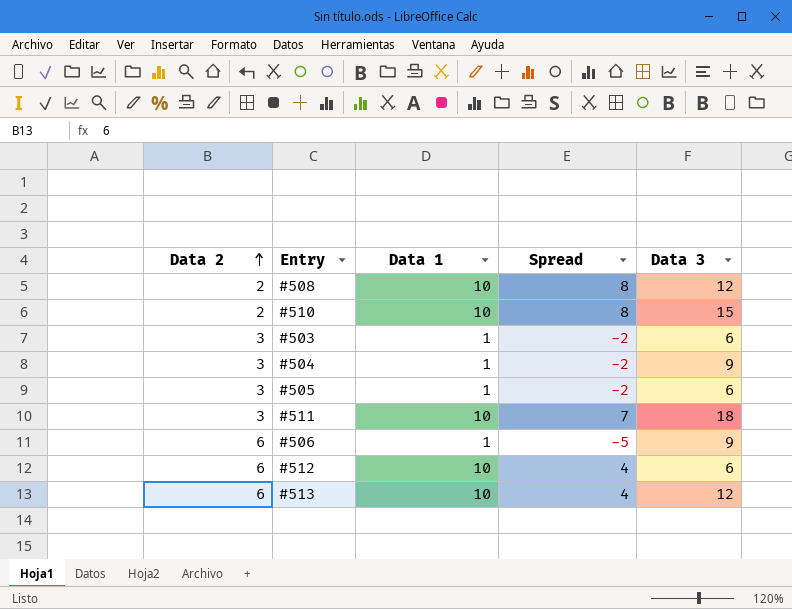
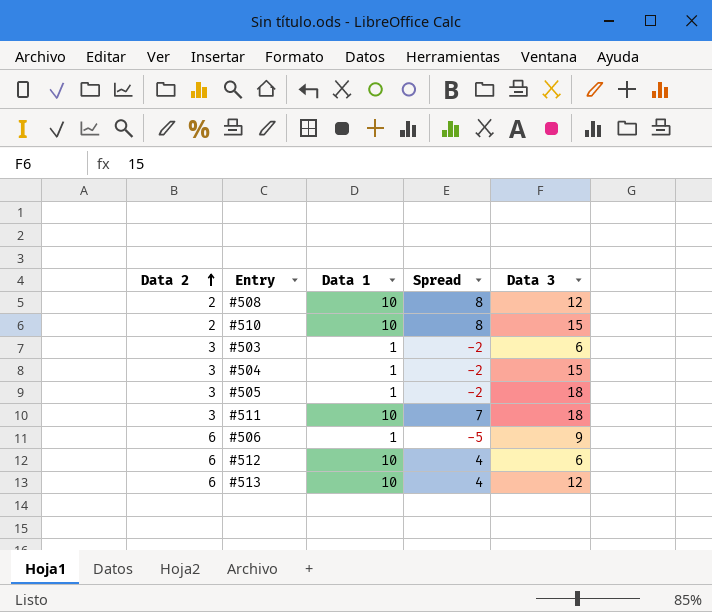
#504 | Data 3: 9 -> 15
#505 | Data 3: 6 -> 18

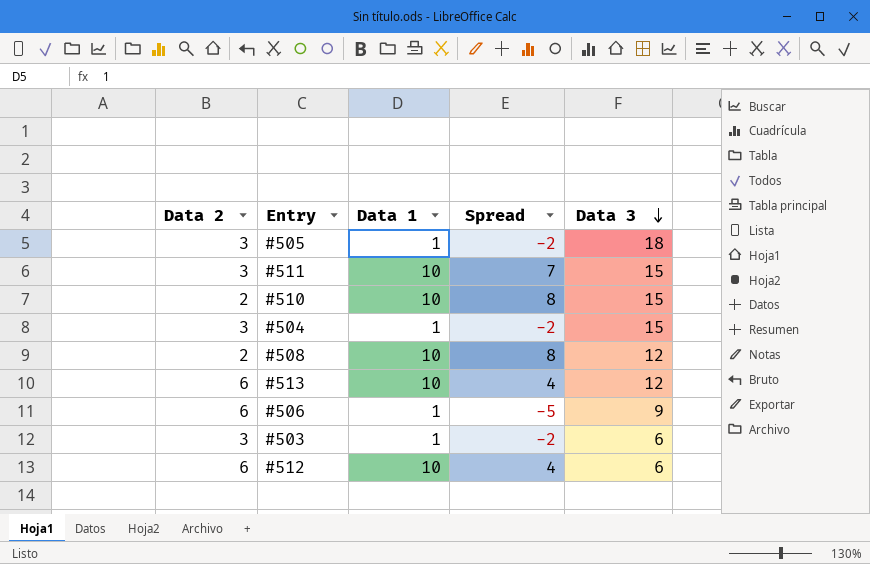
row order: Data 2 ascending -> Data 3 descending
#511 | Data 3: 18 -> 15

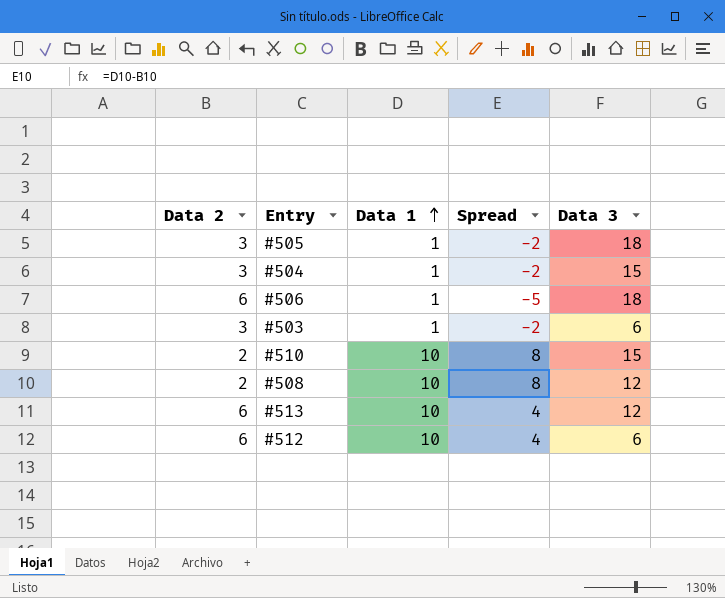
row order: Data 3 descending -> Data 1 ascending
row #511: 3 | 10 | 7 | 15 -> none
#506 | Data 3: 9 -> 18

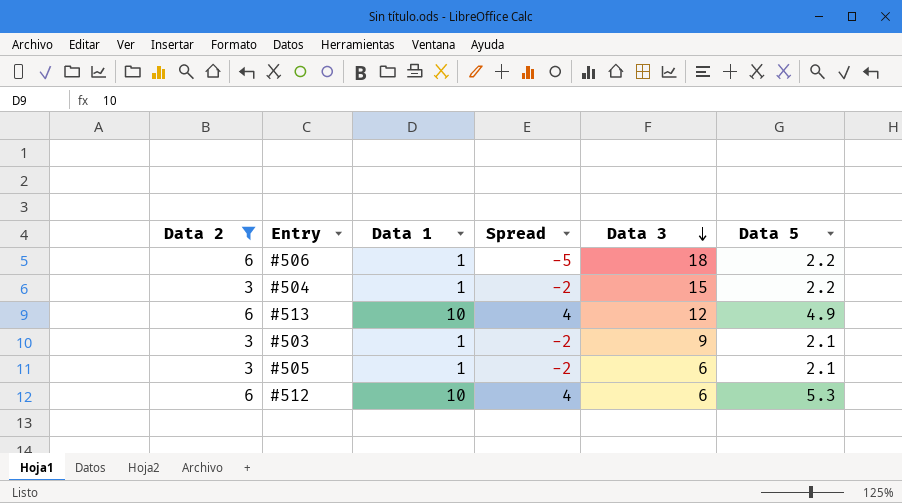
filter: none -> Data 2 != 2
row order: Data 1 ascending -> Data 3 descending
column Data 5 | position: none -> 6
#503 | Data 3: 6 -> 9
#505 | Data 3: 18 -> 6

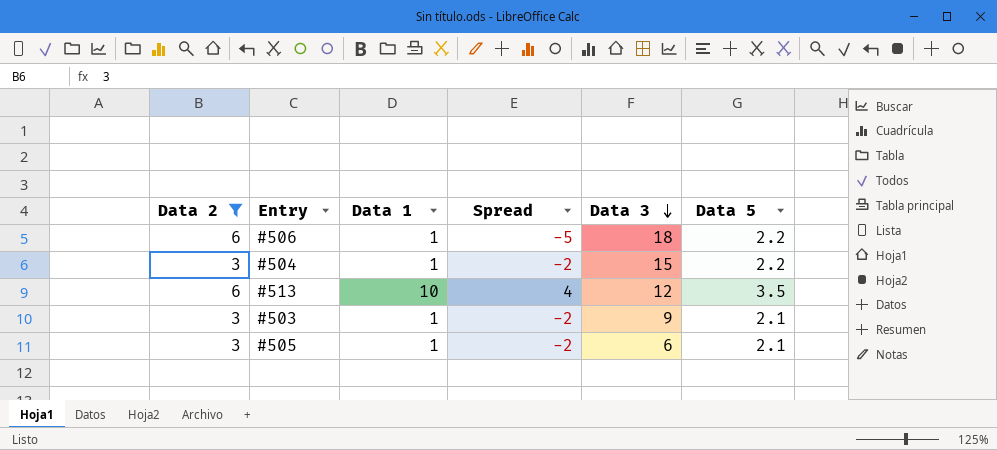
row #512: 6 | 10 | 4 | 6 | 5.3 -> none
#513 | Data 5: 4.9 -> 3.5

